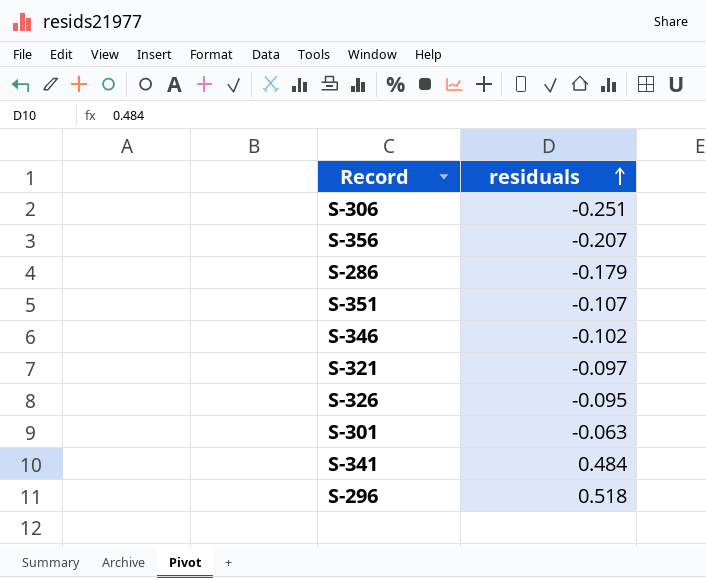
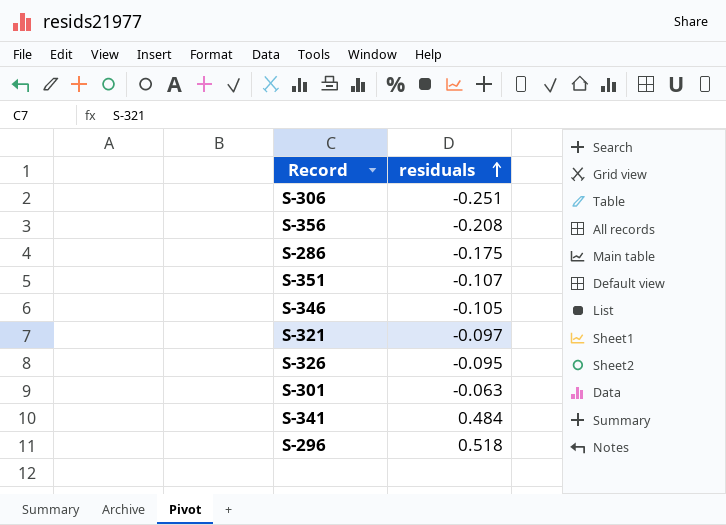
S-356 | residuals: -0.207 -> -0.208
S-286 | residuals: -0.179 -> -0.175
S-346 | residuals: -0.102 -> -0.105

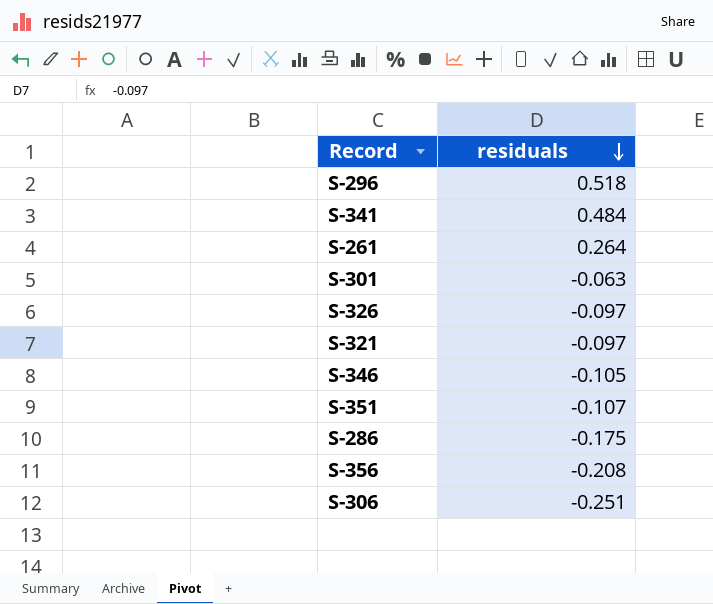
row order: residuals ascending -> residuals descending
row S-261: none -> 0.264
S-326 | residuals: -0.095 -> -0.097

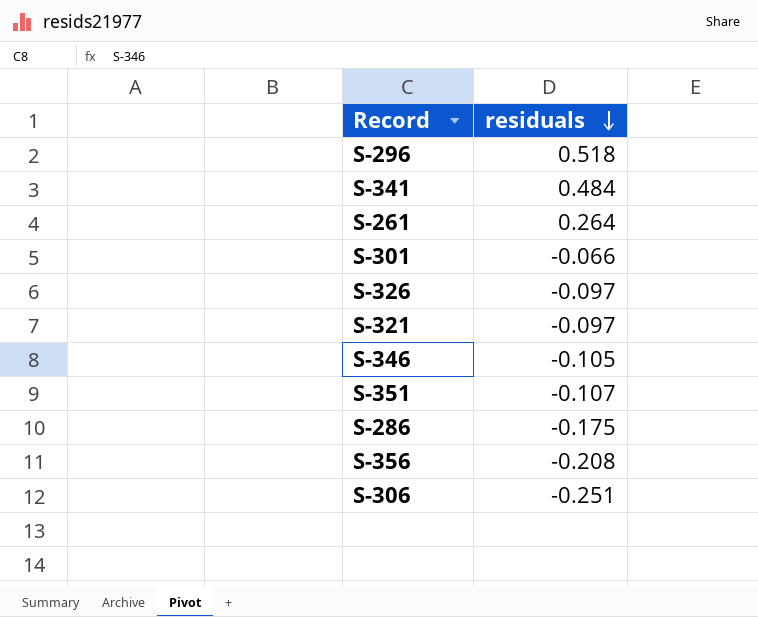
S-301 | residuals: -0.063 -> -0.066

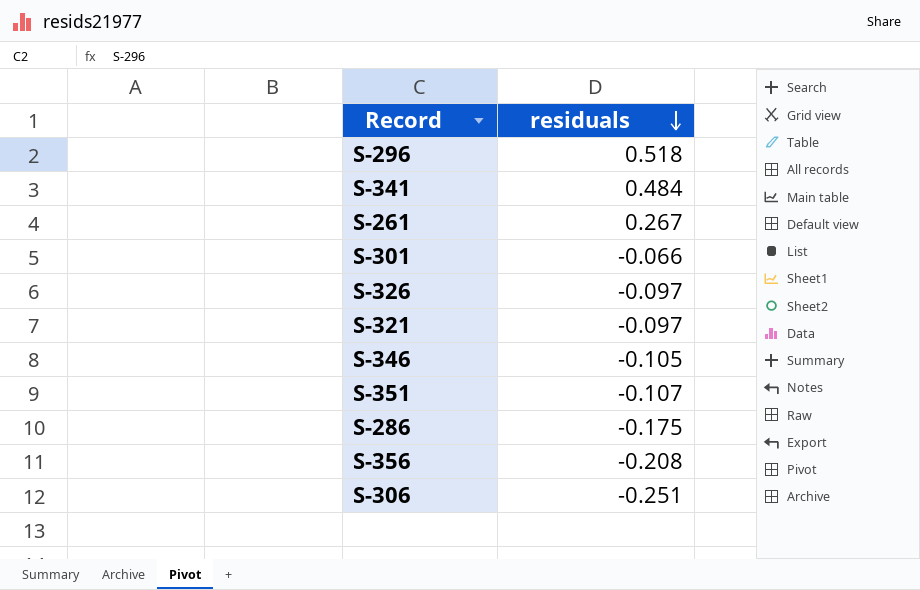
S-261 | residuals: 0.264 -> 0.267

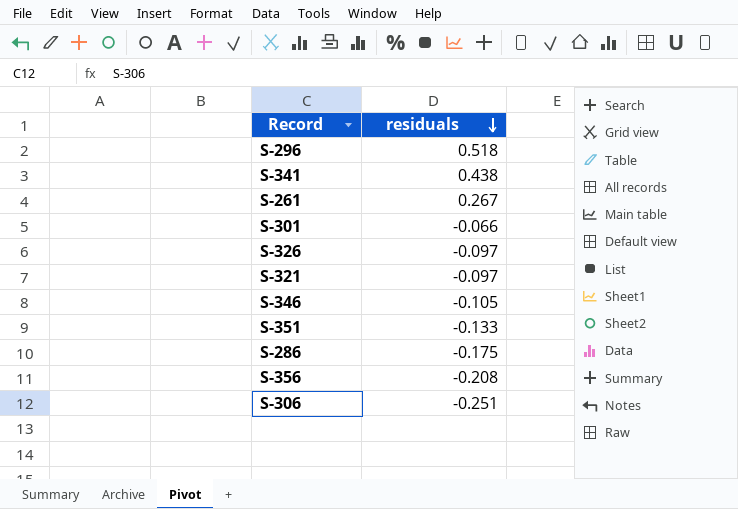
S-341 | residuals: 0.484 -> 0.438
S-351 | residuals: -0.107 -> -0.133

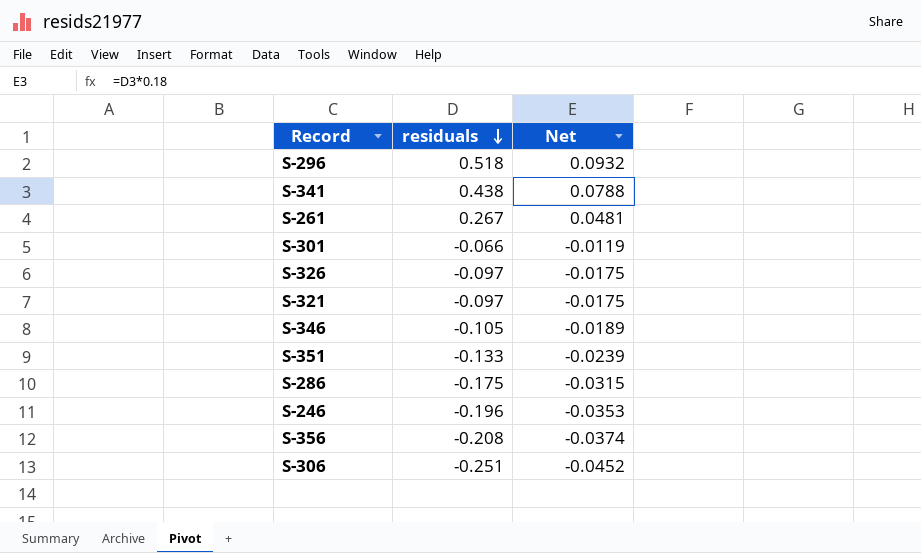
column Net | formula: none -> [residuals] * 0.18
row S-246: none -> -0.196 | -0.0353

